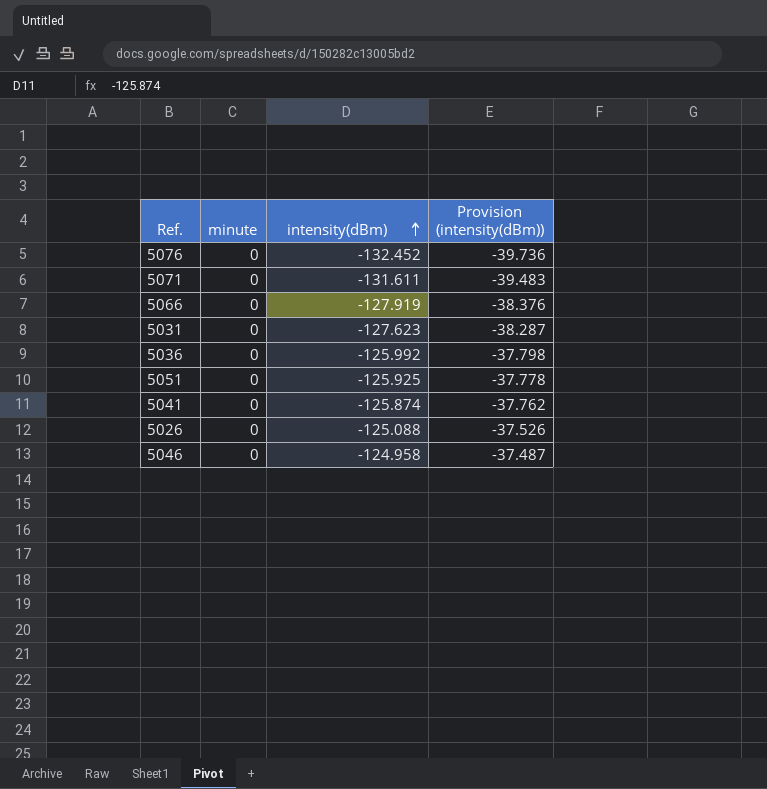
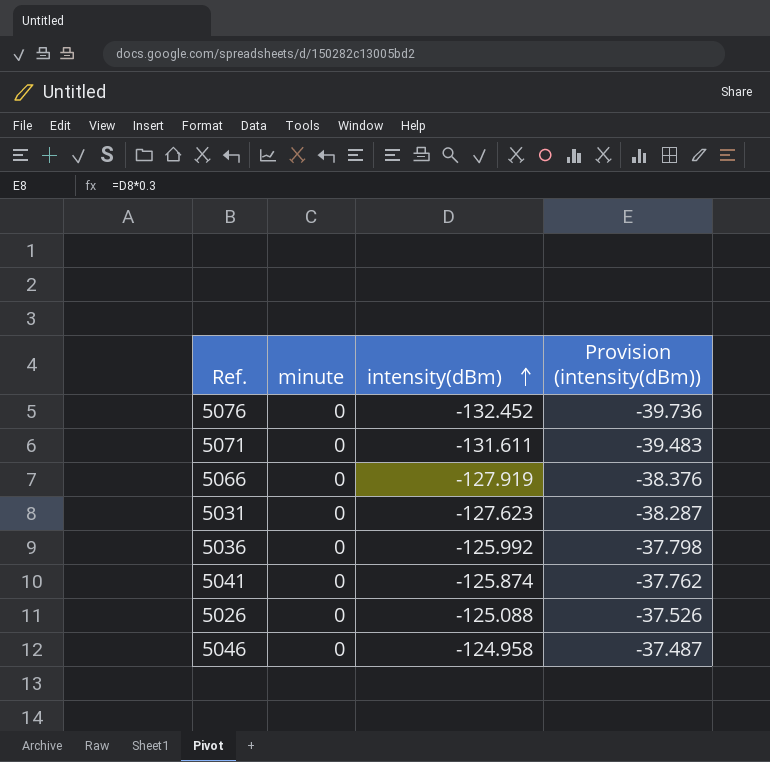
row 5051: 0 | -125.925 | -37.778 -> none

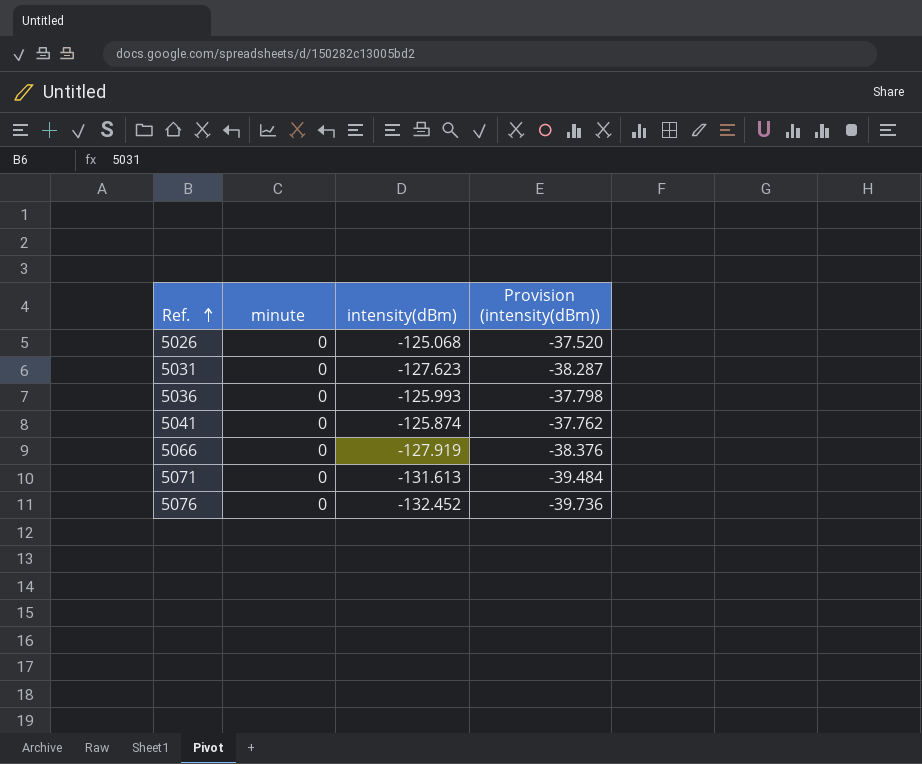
row order: intensity(dBm) ascending -> Ref. ascending
row 5046: 0 | -124.958 | -37.487 -> none
5026 | intensity(dBm): -125.088 -> -125.068
5026 | Provision (intensity(dBm)): -37.526 -> -37.520
5036 | intensity(dBm): -125.992 -> -125.993
5071 | intensity(dBm): -131.611 -> -131.613
5071 | Provision (intensity(dBm)): -39.483 -> -39.484

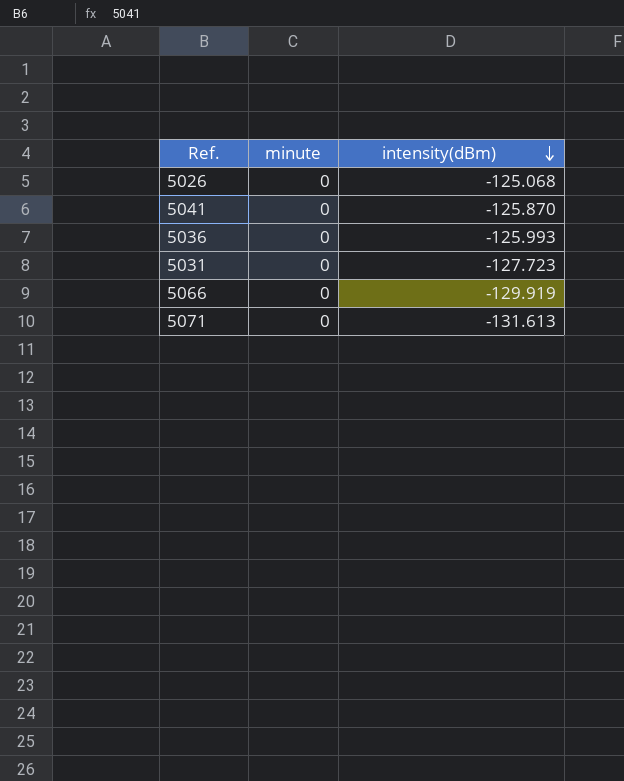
row order: Ref. ascending -> intensity(dBm) descending
column Provision (intensity(dBm)) | formula: [intensity(dBm)] * 0.3 -> none
row 5076: 0 | -132.452 | -39.736 -> none
5041 | intensity(dBm): -125.874 -> -125.870
5031 | intensity(dBm): -127.623 -> -127.723
5066 | intensity(dBm): -127.919 -> -129.919

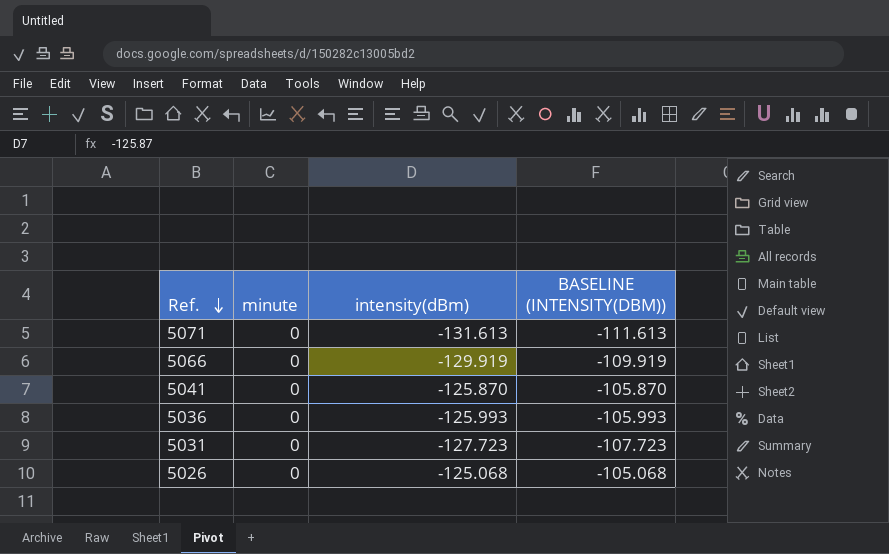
row order: intensity(dBm) descending -> Ref. descending
column BASELINE (INTENSITY(DBM)) | formula: none -> [intensity(dBm)] + 20

